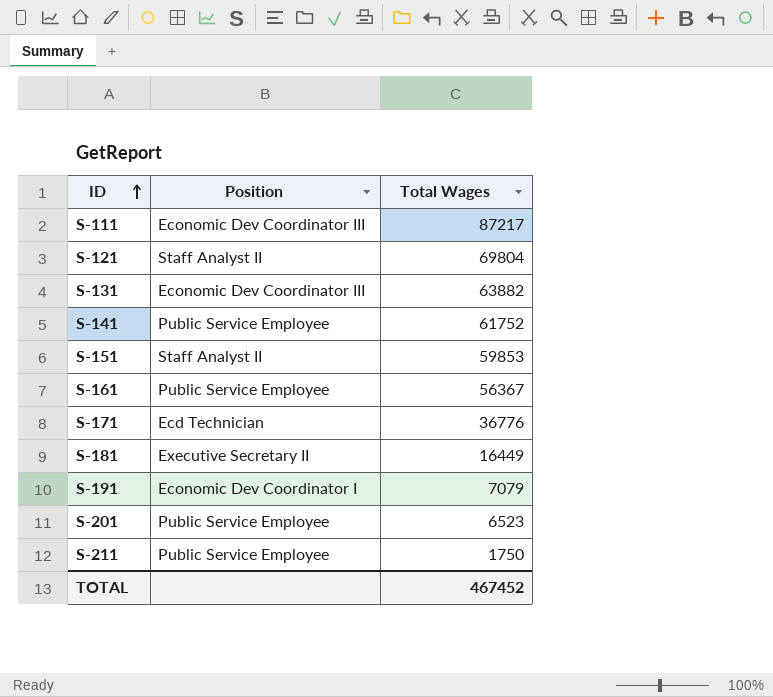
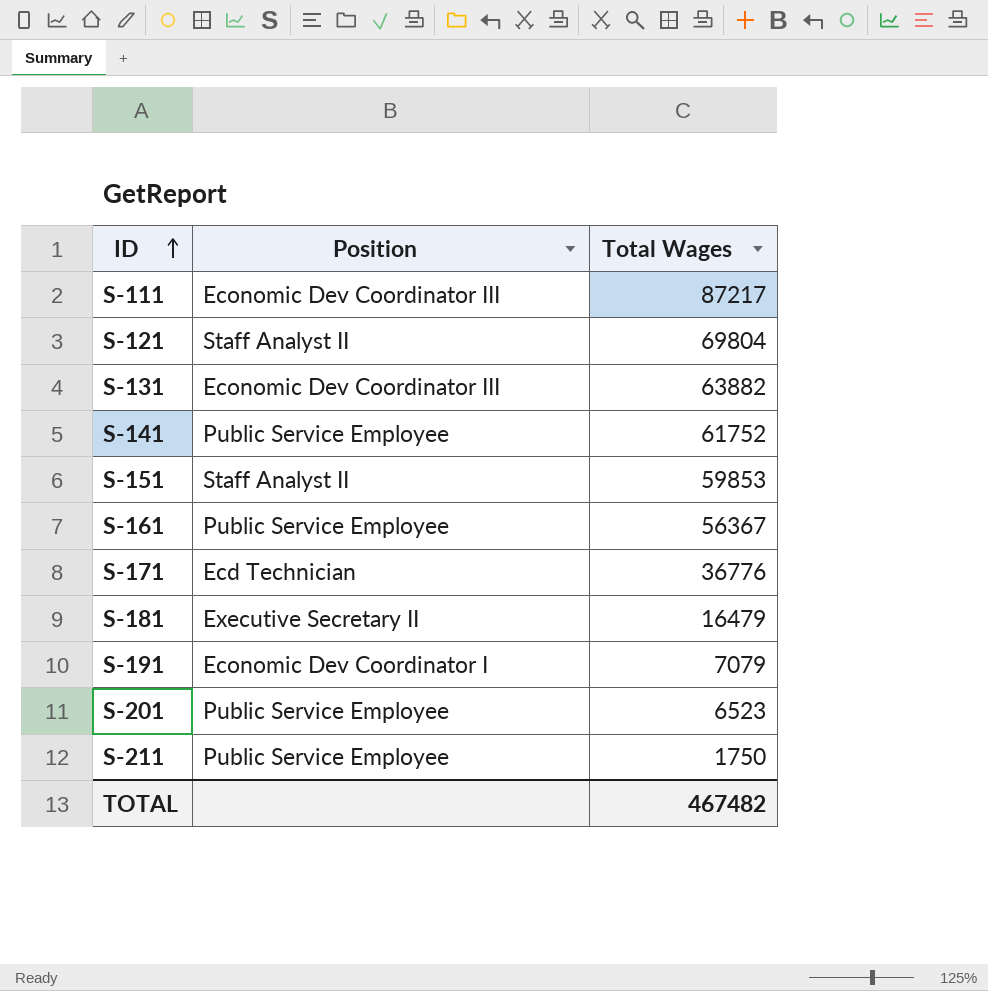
S-181 | Total Wages: 16449 -> 16479
TOTAL | Total Wages: 467452 -> 467482

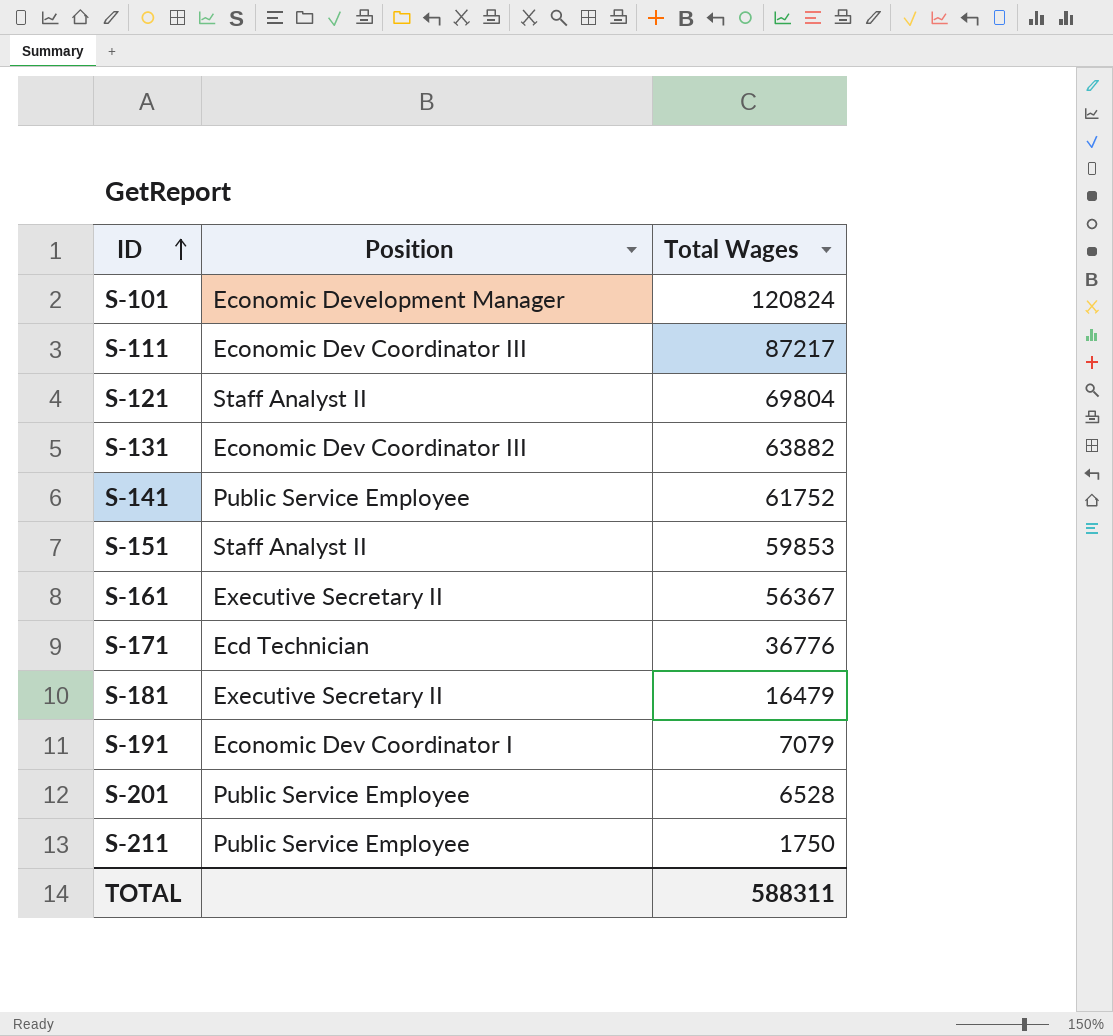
row S-101: none -> Economic Development Manager | 120824
S-161 | Position: Public Service Employee -> Executive Secretary II
S-201 | Total Wages: 6523 -> 6528
TOTAL | Total Wages: 467482 -> 588311

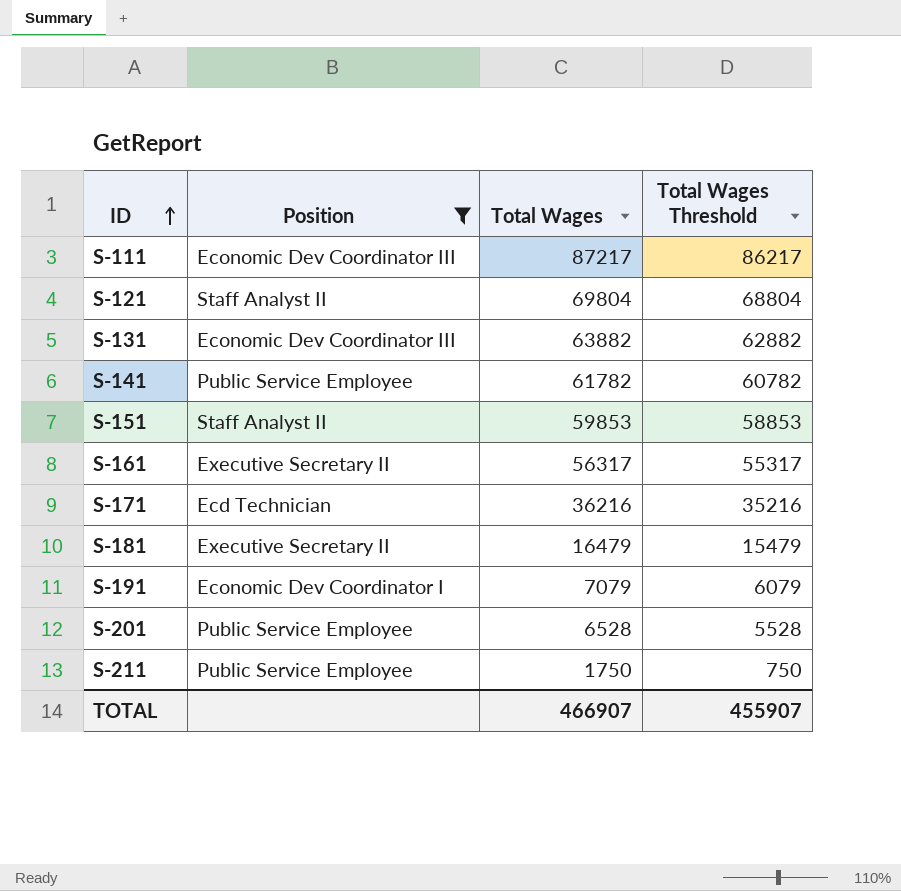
filter: none -> Position != Economic Development Manager
column Total Wages Threshold | formula: none -> [Total Wages] - 1000
S-141 | Total Wages: 61752 -> 61782
S-161 | Total Wages: 56367 -> 56317
S-171 | Total Wages: 36776 -> 36216
TOTAL | Total Wages: 588311 -> 466907

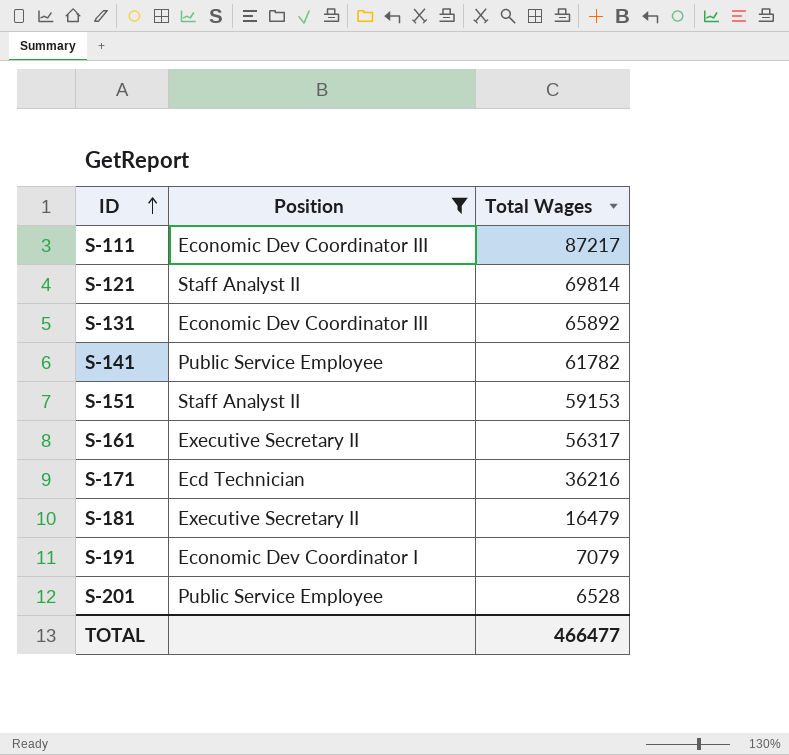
column Total Wages Threshold | formula: [Total Wages] - 1000 -> none
row S-211: Public Service Employee | 1750 | 750 -> none
S-121 | Total Wages: 69804 -> 69814
S-131 | Total Wages: 63882 -> 65892
S-151 | Total Wages: 59853 -> 59153
TOTAL | Total Wages: 466907 -> 466477

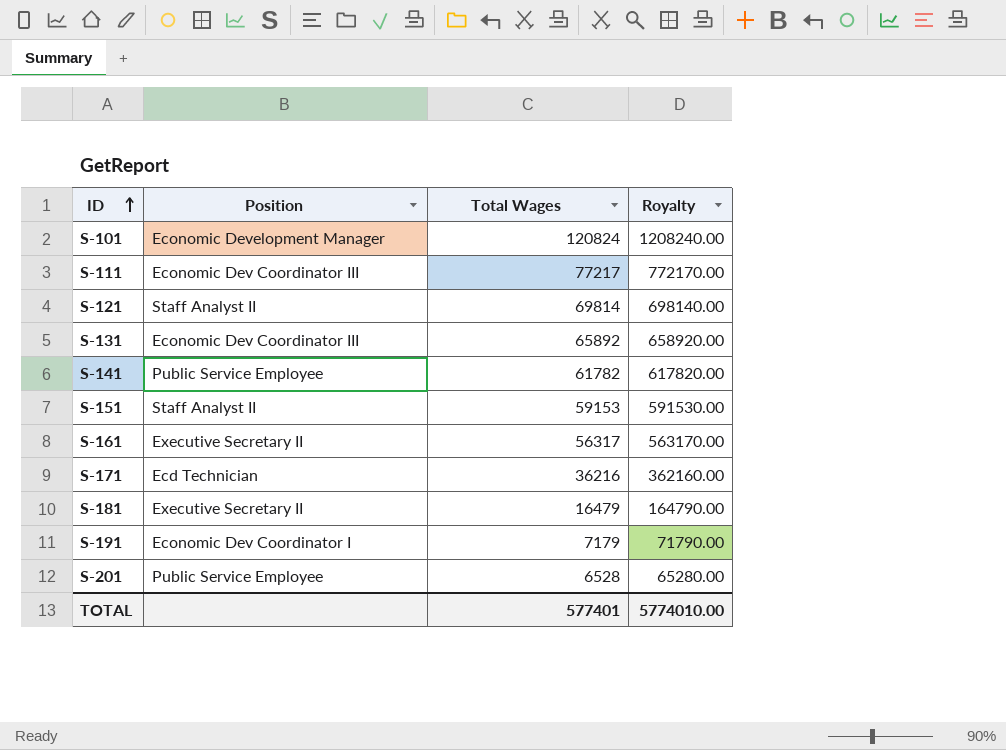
filter: Position != Economic Development Manager -> none
column Royalty | formula: none -> [Total Wages] * 10
S-111 | Total Wages: 87217 -> 77217
S-191 | Total Wages: 7079 -> 7179
TOTAL | Total Wages: 466477 -> 577401

